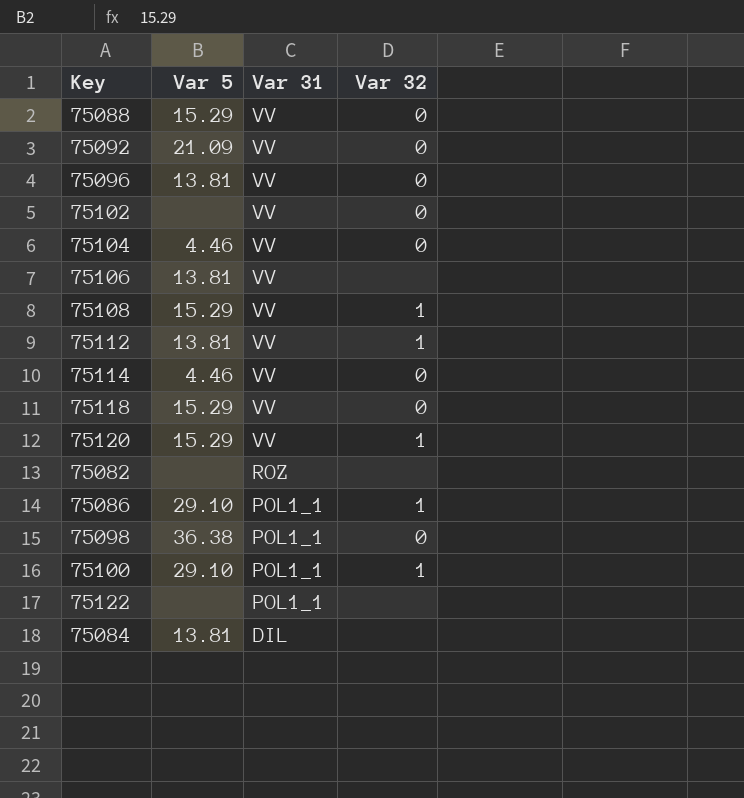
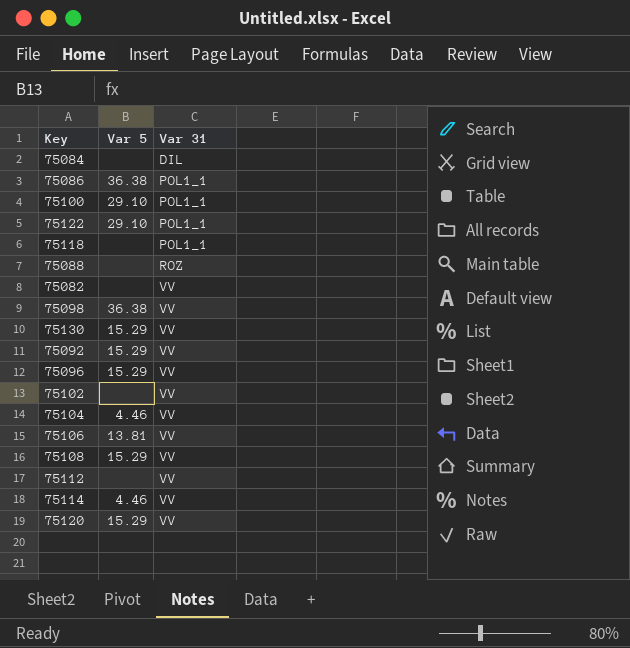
row order: Var 31 descending -> Var 31 ascending
column Var 32 | position: 4 -> none
75084 | Var 5: 13.81 -> none
75086 | Var 5: 29.10 -> 36.38
75122 | Var 5: none -> 29.10
75118 | Var 5: 15.29 -> none
75118 | Var 31: VV -> POL1_1
75088 | Var 5: 15.29 -> none
75088 | Var 31: VV -> ROZ
75082 | Var 31: ROZ -> VV
75098 | Var 31: POL1_1 -> VV
row 75130: none -> 15.29 | VV
75092 | Var 5: 21.09 -> 15.29
75096 | Var 5: 13.81 -> 15.29
75112 | Var 5: 13.81 -> none

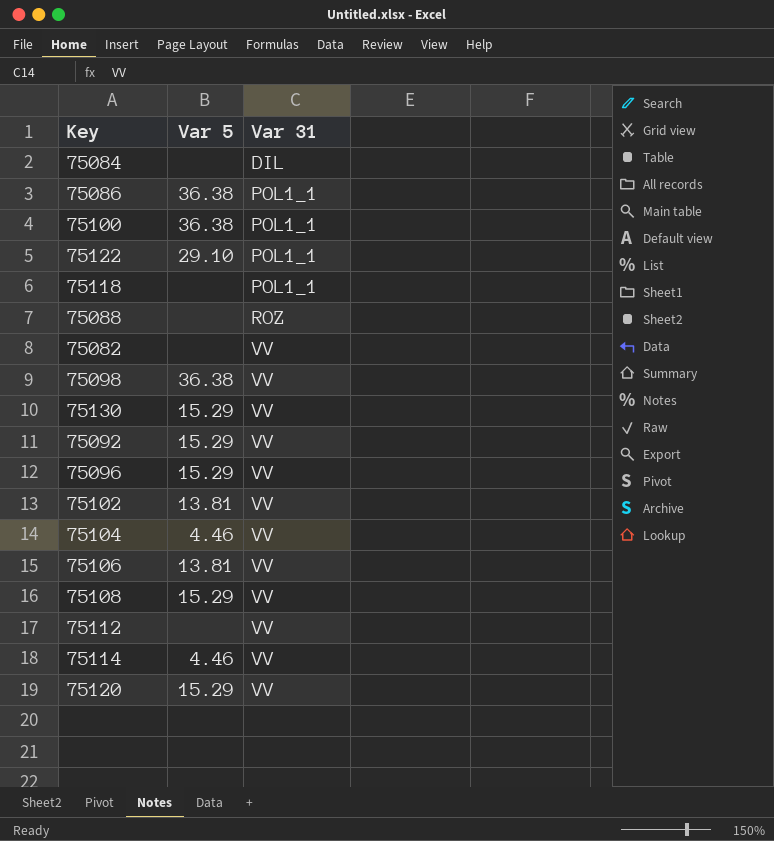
75100 | Var 5: 29.10 -> 36.38
75102 | Var 5: none -> 13.81

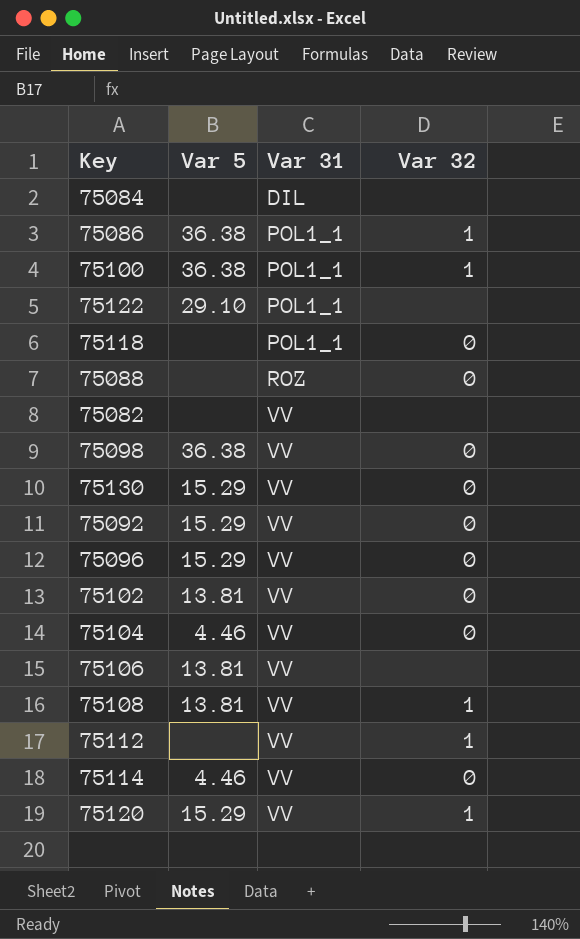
column Var 32 | position: none -> 4
75108 | Var 5: 15.29 -> 13.81

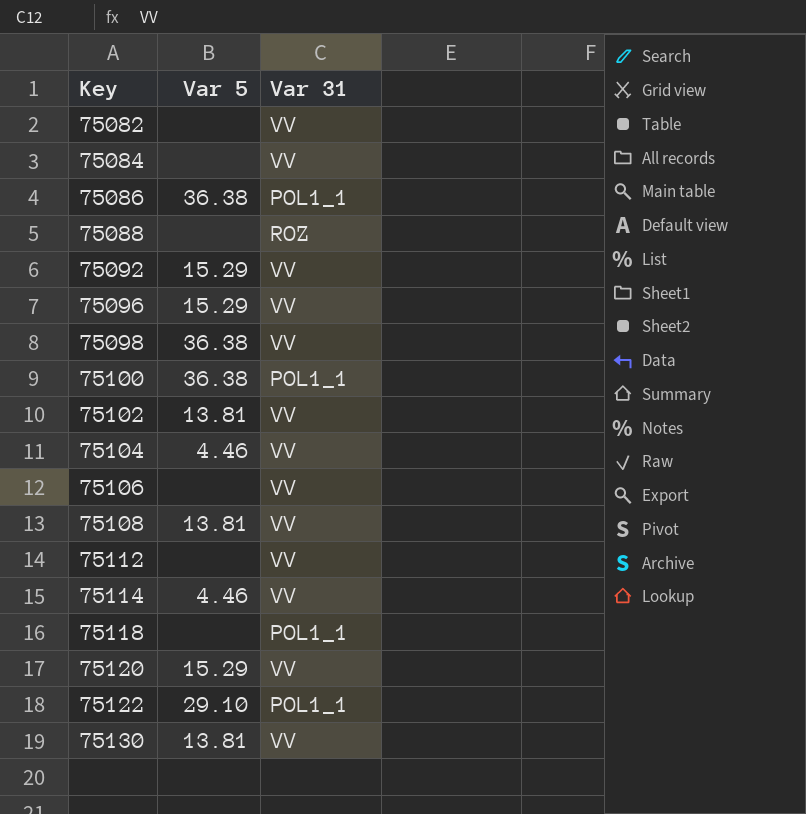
row order: Var 31 ascending -> Key ascending
column Var 32 | position: 4 -> none
75084 | Var 31: DIL -> VV
75106 | Var 5: 13.81 -> none
75130 | Var 5: 15.29 -> 13.81

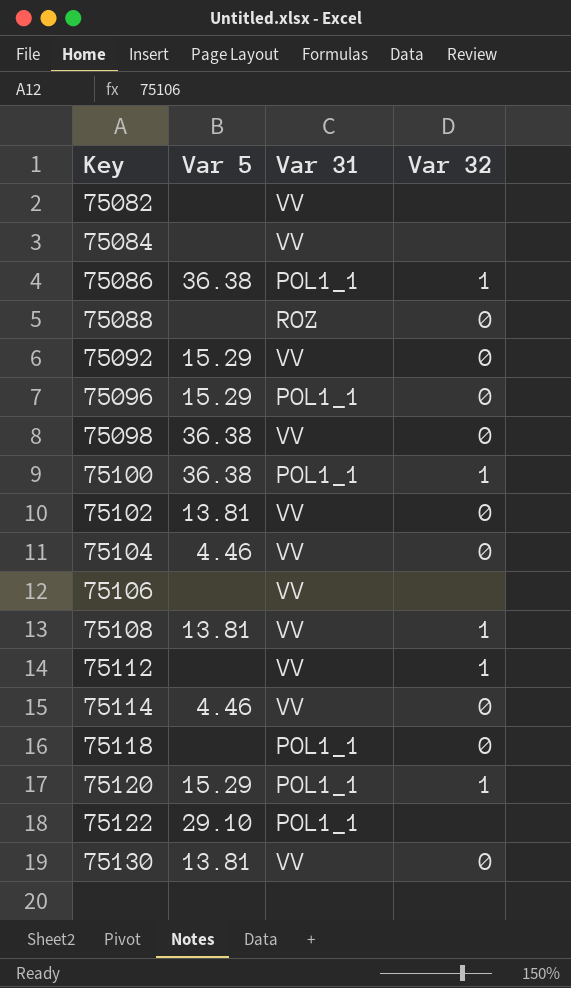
column Var 32 | position: none -> 4
75096 | Var 31: VV -> POL1_1
75120 | Var 31: VV -> POL1_1

